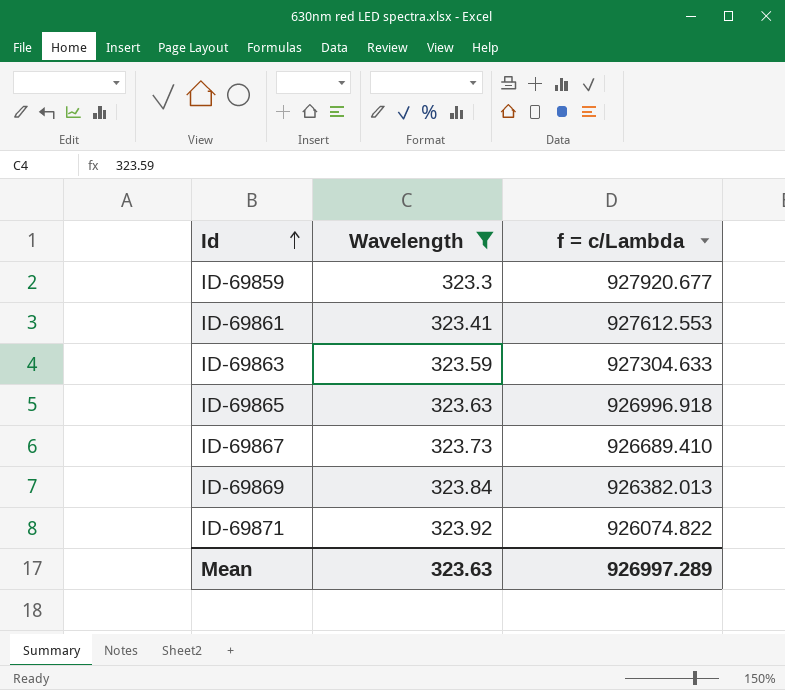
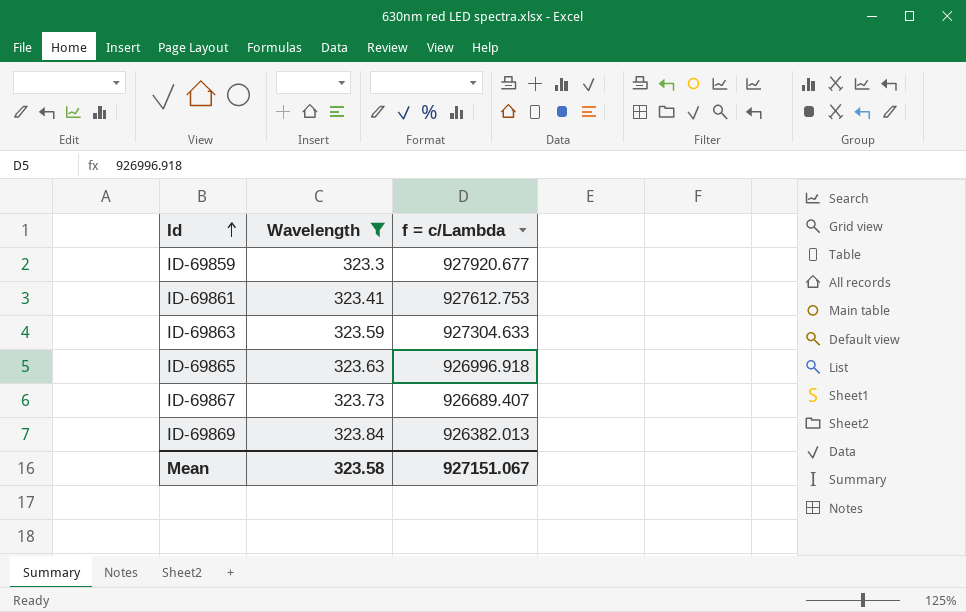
row ID-69871: 323.92 | 926074.822 -> none
ID-69861 | f = c/Lambda: 927612.553 -> 927612.753
ID-69867 | f = c/Lambda: 926689.410 -> 926689.407
Mean | Wavelength: 323.63 -> 323.58
Mean | f = c/Lambda: 926997.289 -> 927151.067

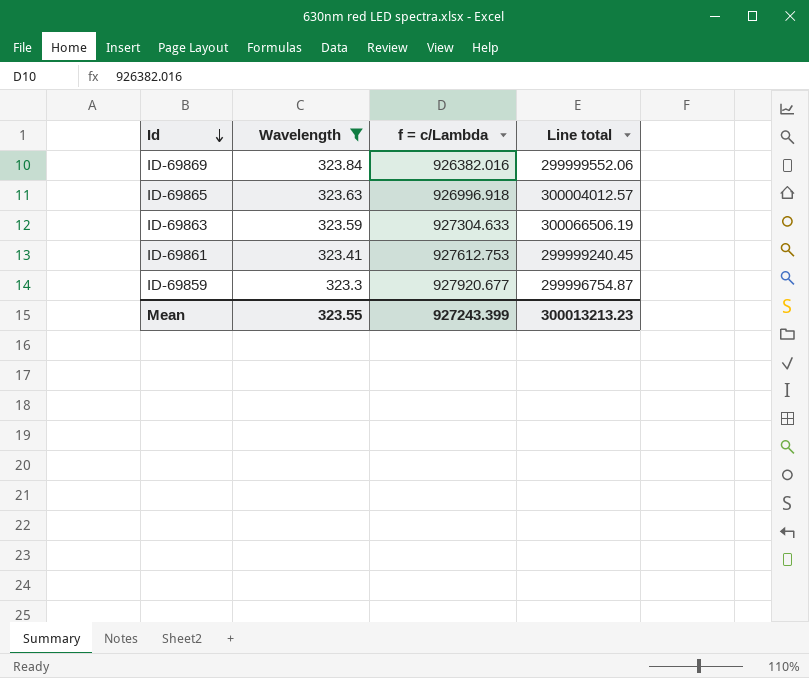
row order: Id ascending -> Id descending
column Line total | formula: none -> [Wavelength] * [f = c/Lambda]
row ID-69867: 323.73 | 926689.407 -> none
ID-69869 | f = c/Lambda: 926382.013 -> 926382.016
Mean | Wavelength: 323.58 -> 323.55
Mean | f = c/Lambda: 927151.067 -> 927243.399

